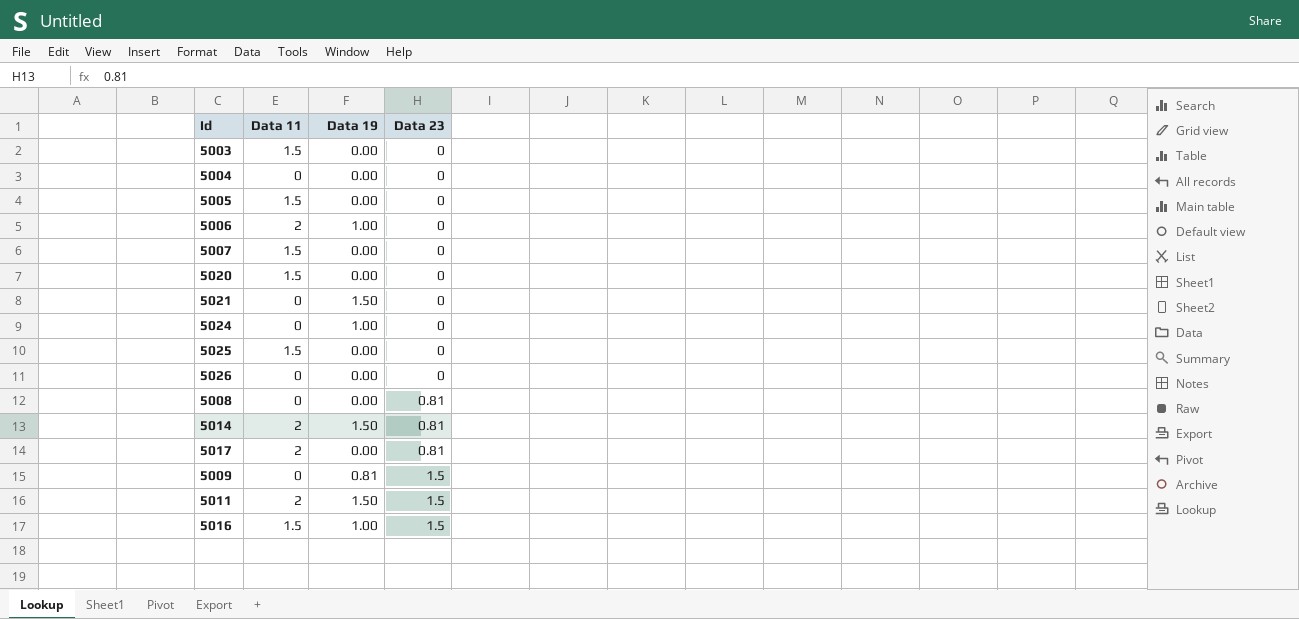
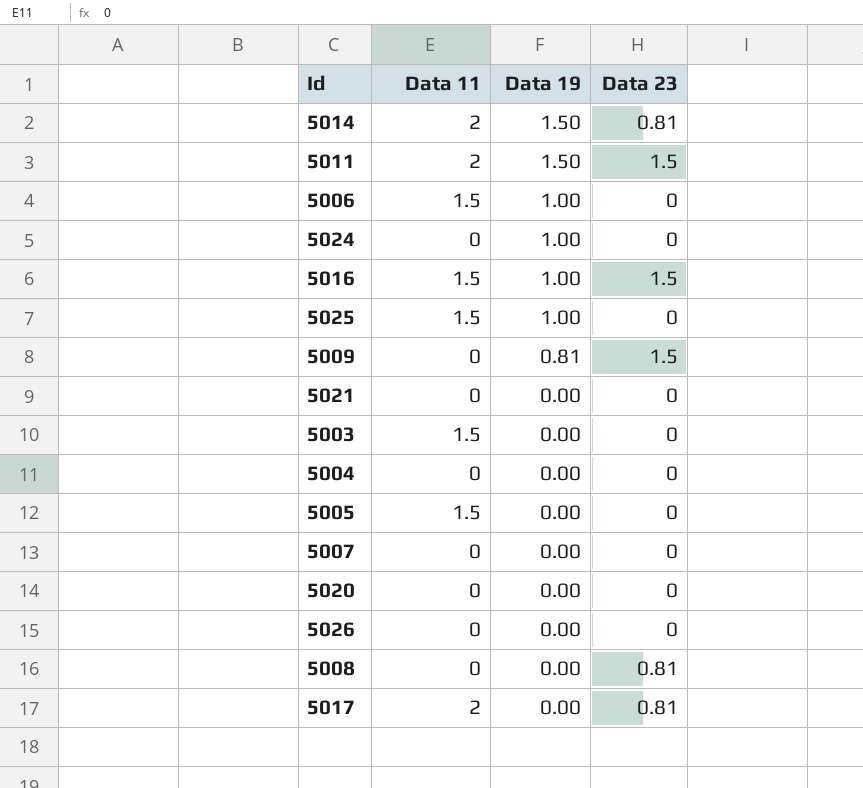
row order: Data 23 ascending -> Data 19 descending
5006 | Data 11: 2 -> 1.5
5025 | Data 19: 0.00 -> 1.00
5021 | Data 19: 1.50 -> 0.00
5007 | Data 11: 1.5 -> 0
5020 | Data 11: 1.5 -> 0

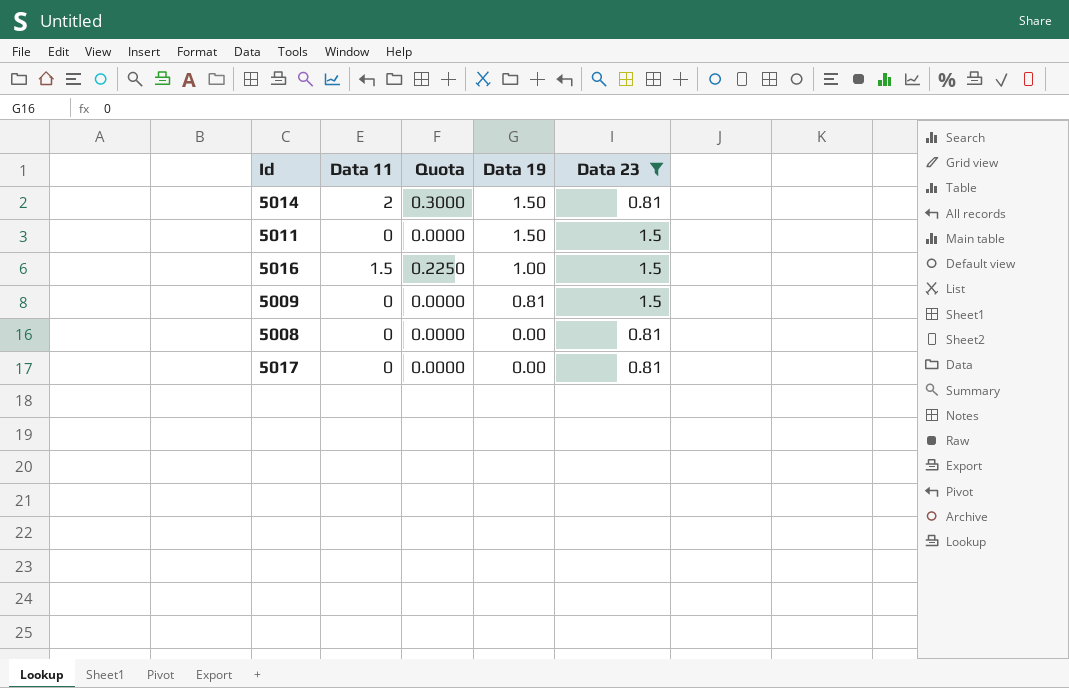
filter: none -> Data 23 != 0
column Quota | formula: none -> [Data 11] * 0.15
5011 | Data 11: 2 -> 0
5017 | Data 11: 2 -> 0

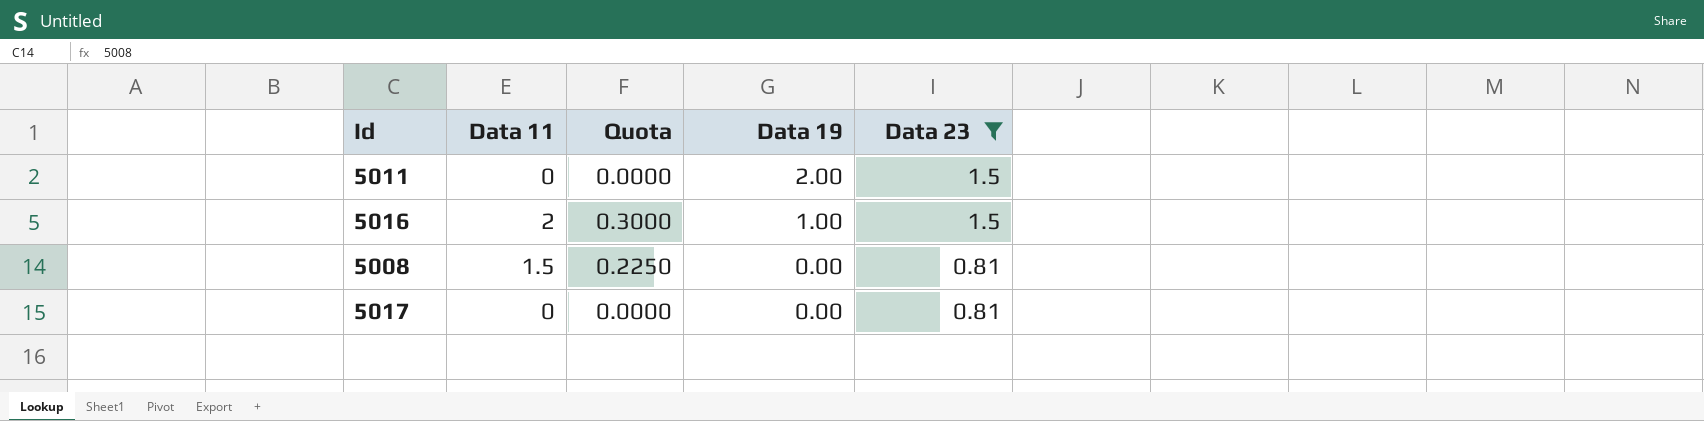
row 5014: 2 | 0.3000 | 1.50 | 0.81 -> none
row 5009: 0 | 0.0000 | 0.81 | 1.5 -> none
5011 | Data 19: 1.50 -> 2.00
5016 | Data 11: 1.5 -> 2
5016 | Quota: 0.2250 -> 0.3000
5008 | Data 11: 0 -> 1.5
5008 | Quota: 0.0000 -> 0.2250

